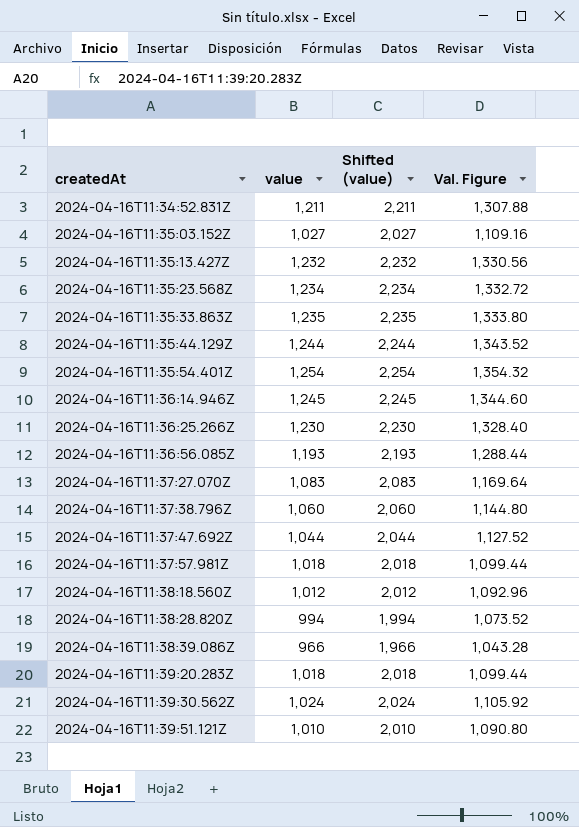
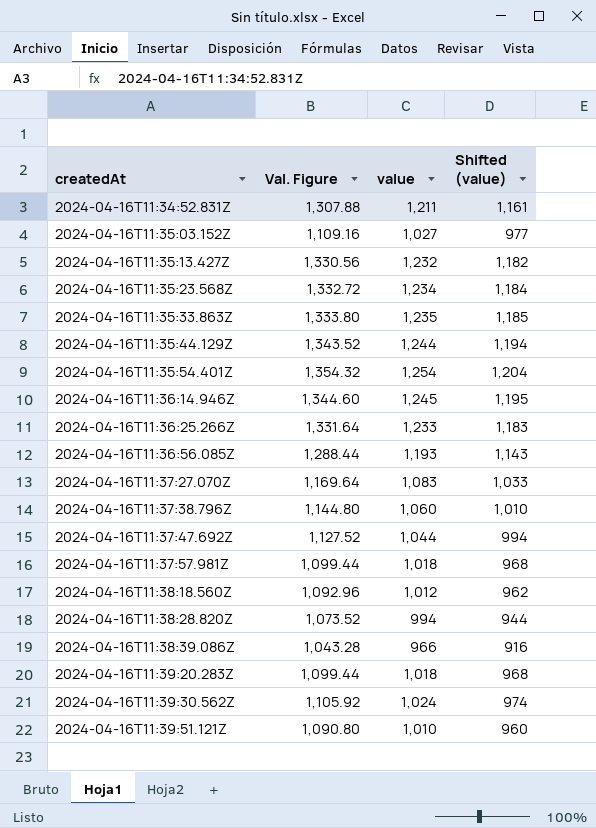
column Val. Figure | position: 4 -> 2
column Shifted (value) | formula: [value] + 1000 -> [value] - 50
2024-04-16T11:36:25.266Z | Val. Figure: 1,328.40 -> 1,331.64
2024-04-16T11:36:25.266Z | value: 1,230 -> 1,233

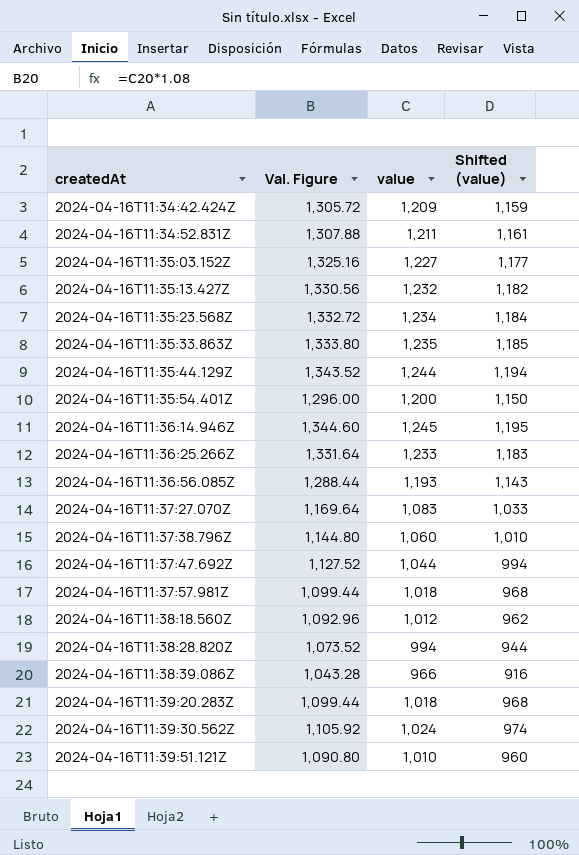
row 2024-04-16T11:34:42.424Z: none -> 1,305.72 | 1,209 | 1,159
2024-04-16T11:35:03.152Z | Val. Figure: 1,109.16 -> 1,325.16
2024-04-16T11:35:03.152Z | value: 1,027 -> 1,227
2024-04-16T11:35:03.152Z | Shifted (value): 977 -> 1,177
2024-04-16T11:35:54.401Z | Val. Figure: 1,354.32 -> 1,296.00
2024-04-16T11:35:54.401Z | value: 1,254 -> 1,200
2024-04-16T11:35:54.401Z | Shifted (value): 1,204 -> 1,150

